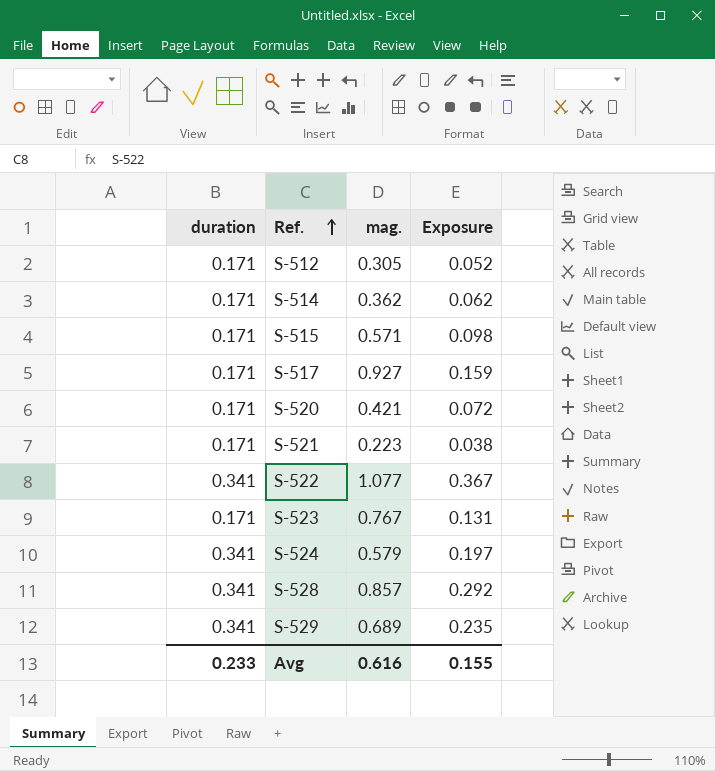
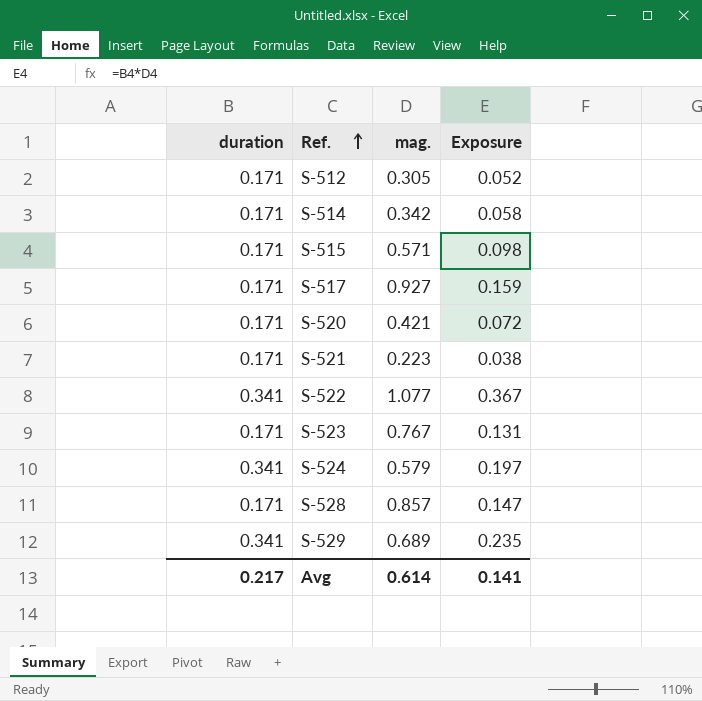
S-514 | mag.: 0.362 -> 0.342
S-514 | Exposure: 0.062 -> 0.058
S-528 | duration: 0.341 -> 0.171
S-528 | Exposure: 0.292 -> 0.147
Avg | duration: 0.233 -> 0.217
Avg | mag.: 0.616 -> 0.614
Avg | Exposure: 0.155 -> 0.141

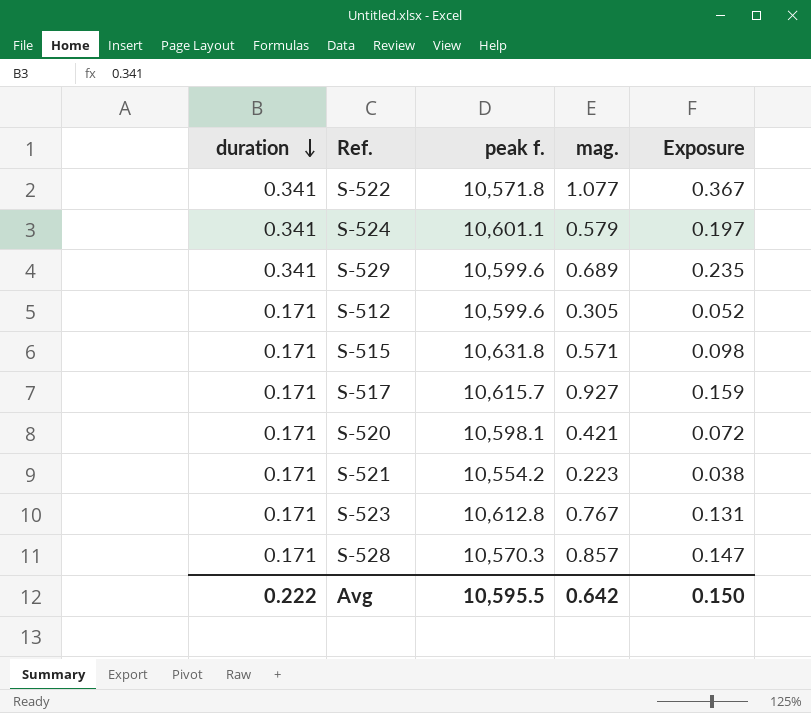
row order: Ref. ascending -> duration descending
column peak f. | position: none -> 3
row S-514: 0.171 | 0.342 | 0.058 -> none
Avg | duration: 0.217 -> 0.222
Avg | mag.: 0.614 -> 0.642
Avg | Exposure: 0.141 -> 0.150

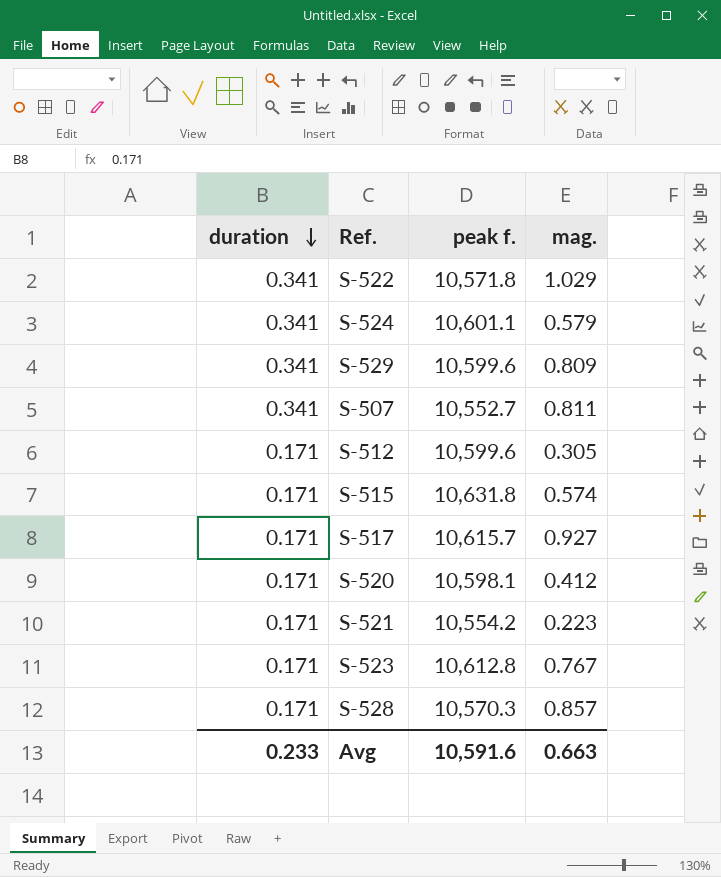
column Exposure | formula: [duration] * [mag.] -> none
S-522 | mag.: 1.077 -> 1.029
S-529 | mag.: 0.689 -> 0.809
row S-507: none -> 0.341 | 10,552.7 | 0.811
S-515 | mag.: 0.571 -> 0.574
S-520 | mag.: 0.421 -> 0.412
Avg | duration: 0.222 -> 0.233
Avg | peak f.: 10,595.5 -> 10,591.6
Avg | mag.: 0.642 -> 0.663

